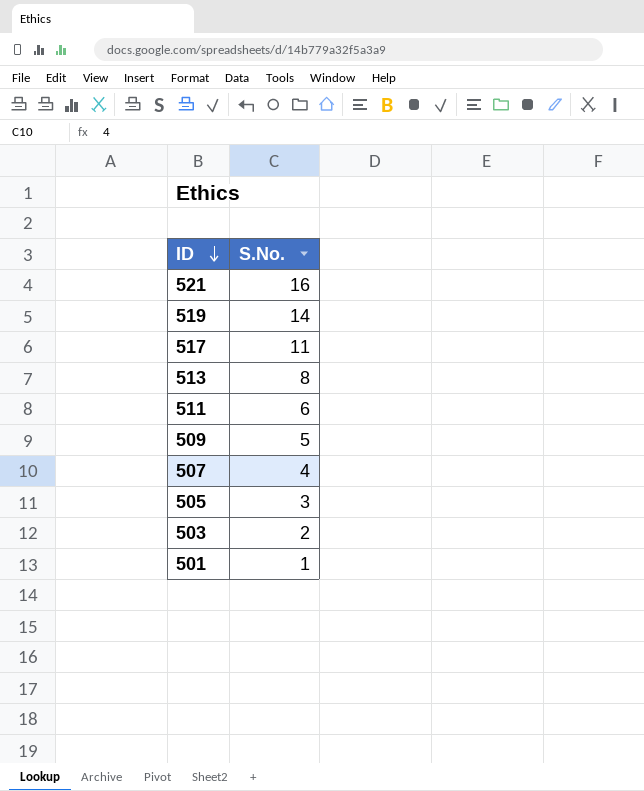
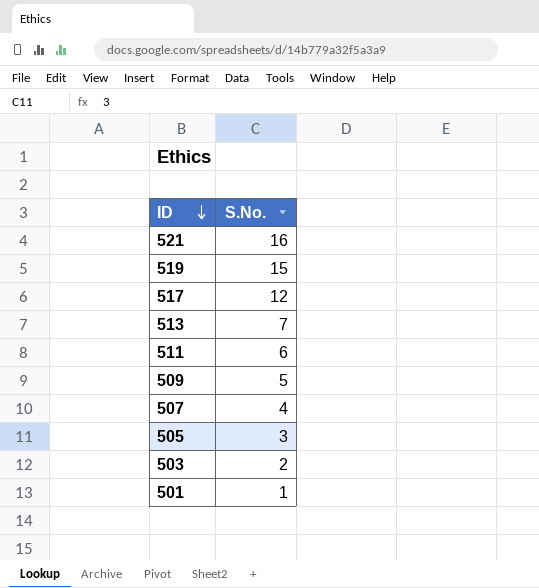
519 | S.No.: 14 -> 15
517 | S.No.: 11 -> 12
513 | S.No.: 8 -> 7

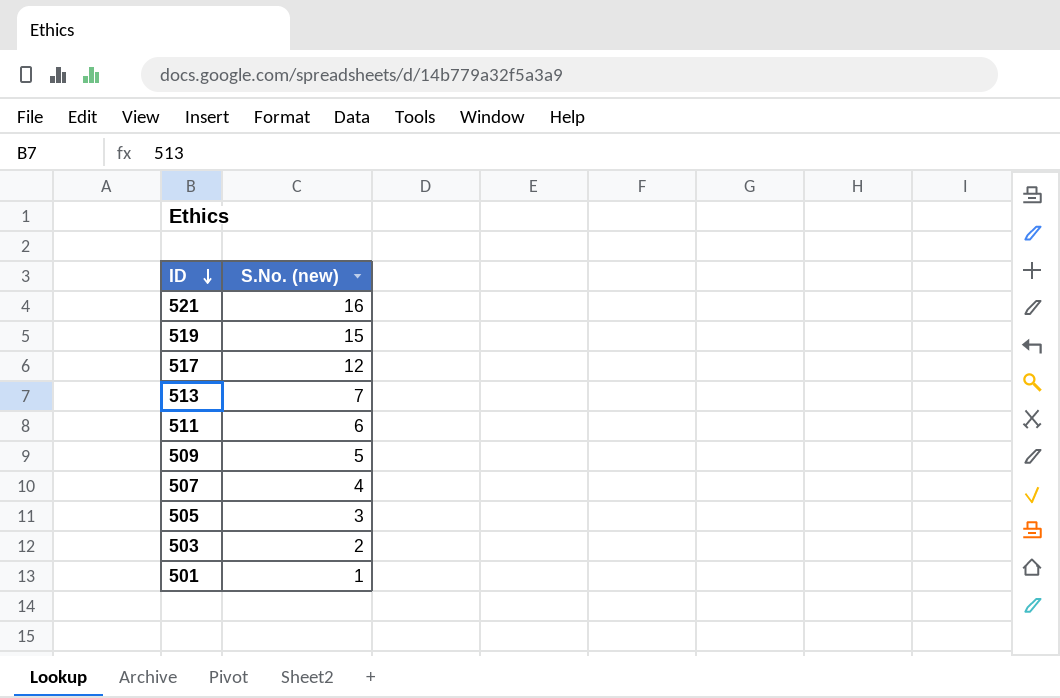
column name: S.No. -> S.No. (new)

